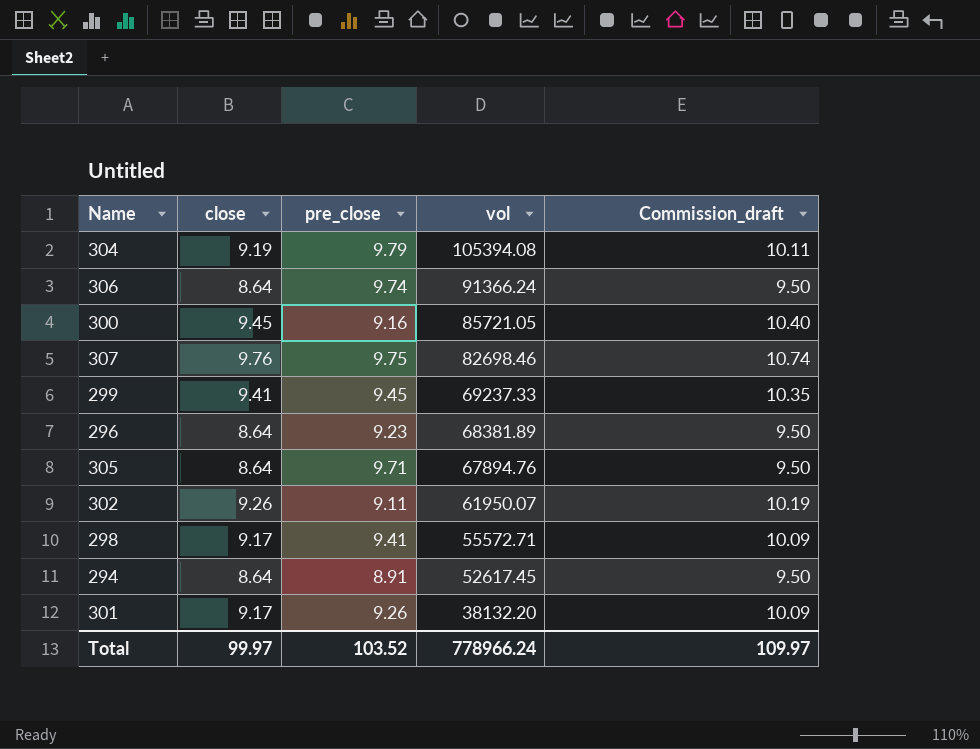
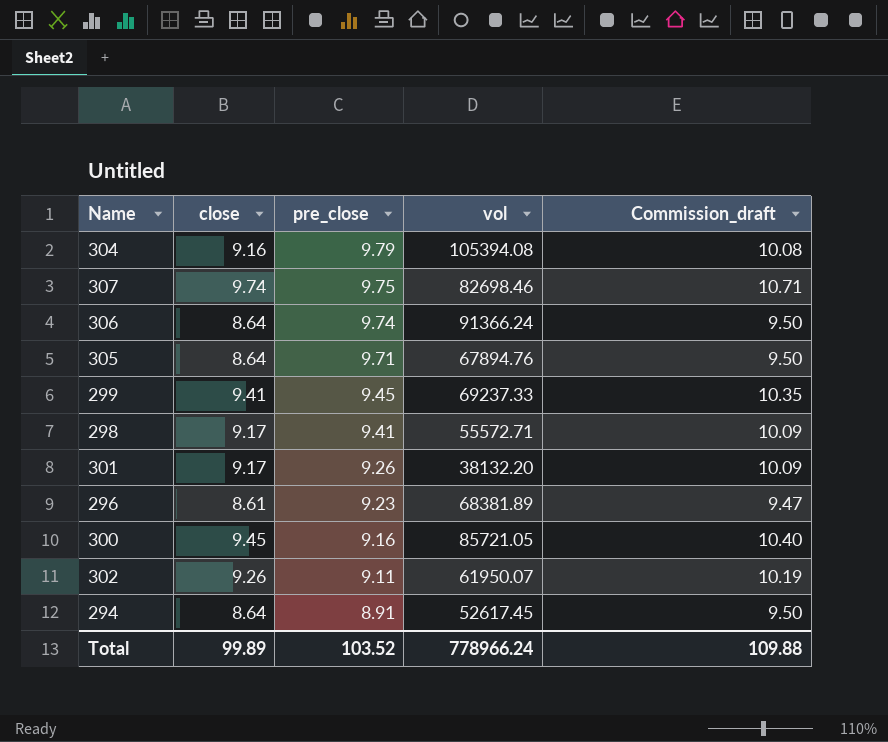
row order: vol descending -> pre_close descending
304 | close: 9.19 -> 9.16
304 | Commission_draft: 10.11 -> 10.08
307 | close: 9.76 -> 9.74
307 | Commission_draft: 10.74 -> 10.71
296 | close: 8.64 -> 8.61
296 | Commission_draft: 9.50 -> 9.47
Total | close: 99.97 -> 99.89
Total | Commission_draft: 109.97 -> 109.88

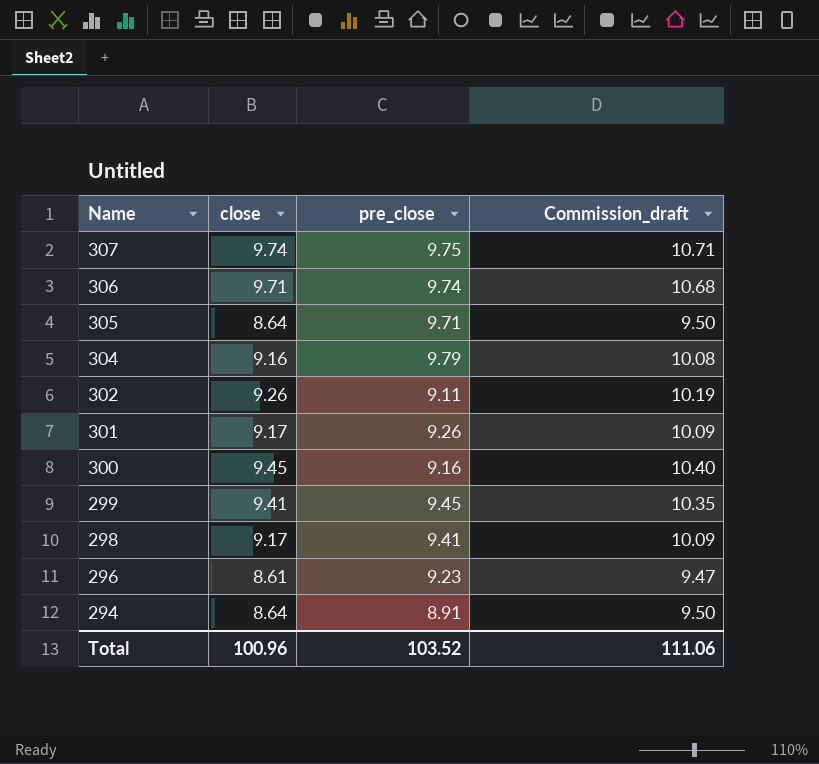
row order: pre_close descending -> Name descending
column vol | position: 4 -> none
306 | close: 8.64 -> 9.71
306 | Commission_draft: 9.50 -> 10.68
Total | close: 99.89 -> 100.96
Total | Commission_draft: 109.88 -> 111.06

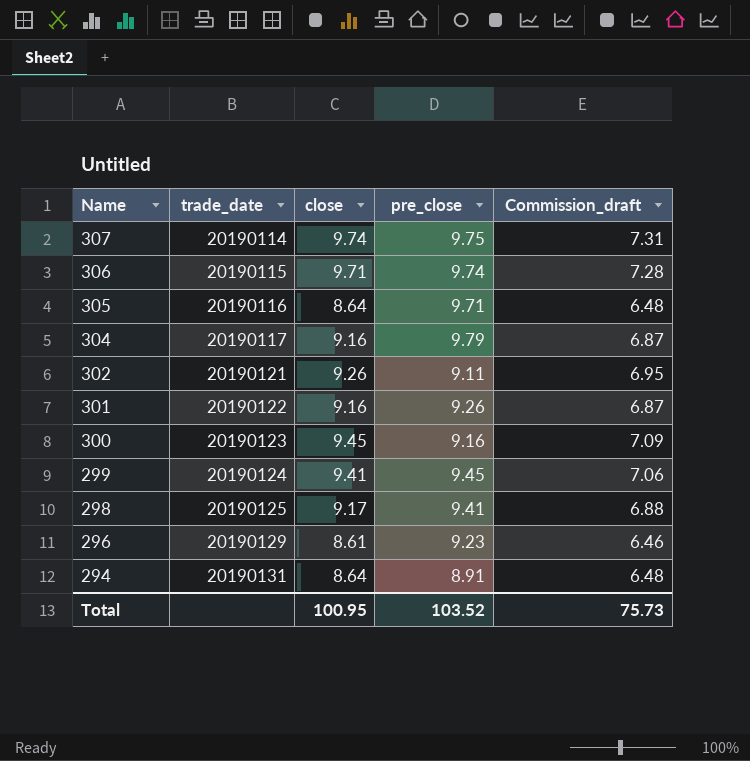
column trade_date | position: none -> 2
column Commission_draft | formula: [close] * 1.1 -> [close] * 0.75
301 | close: 9.17 -> 9.16
Total | close: 100.96 -> 100.95
Total | Commission_draft: 111.06 -> 75.73

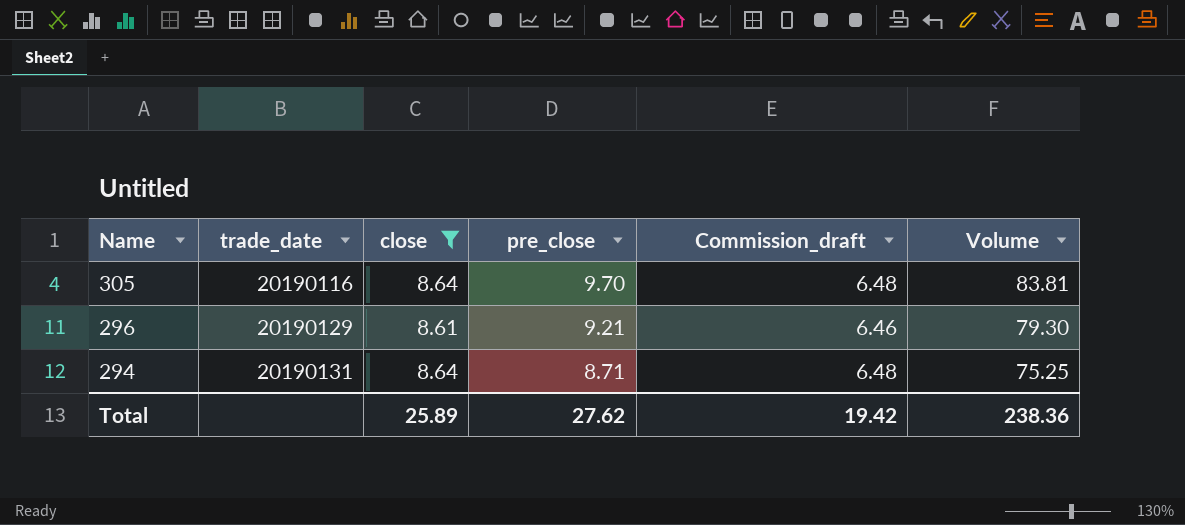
filter: none -> close <= 8.64
column Volume | formula: none -> [close] * [pre_close]
305 | pre_close: 9.71 -> 9.70
296 | pre_close: 9.23 -> 9.21
294 | pre_close: 8.91 -> 8.71
Total | close: 100.95 -> 25.89
Total | pre_close: 103.52 -> 27.62
Total | Commission_draft: 75.73 -> 19.42

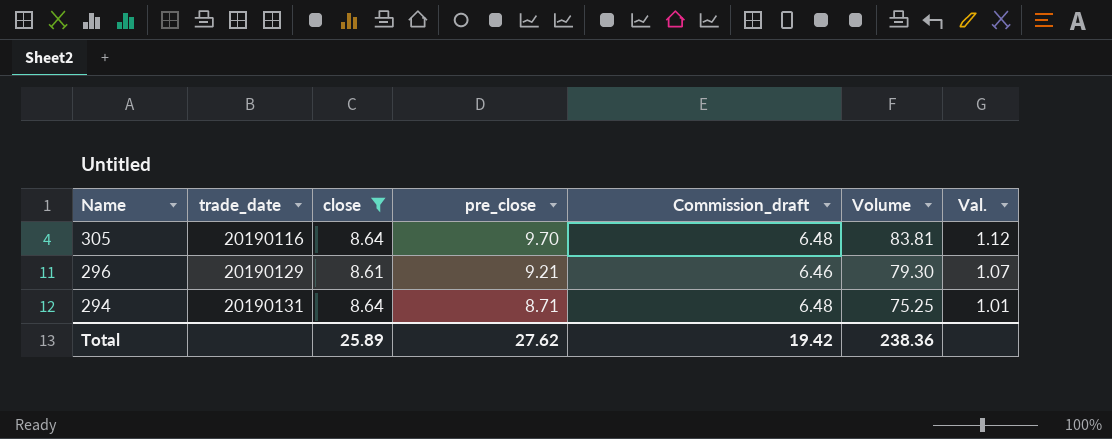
column Val. | formula: none -> [pre_close] / [close]

